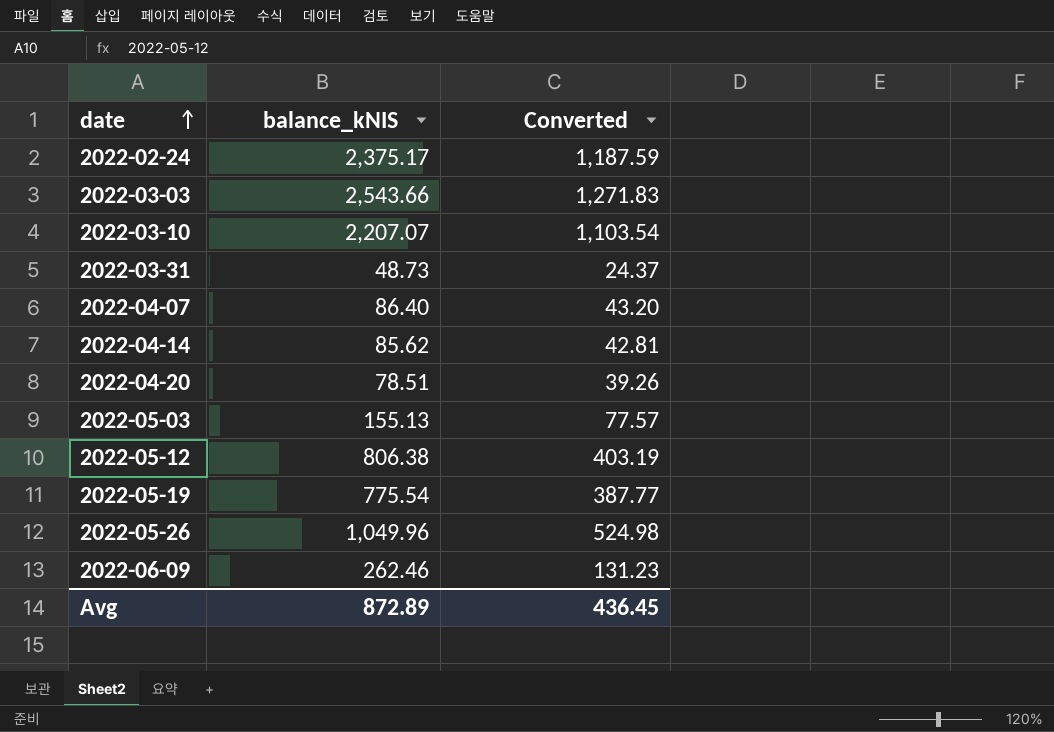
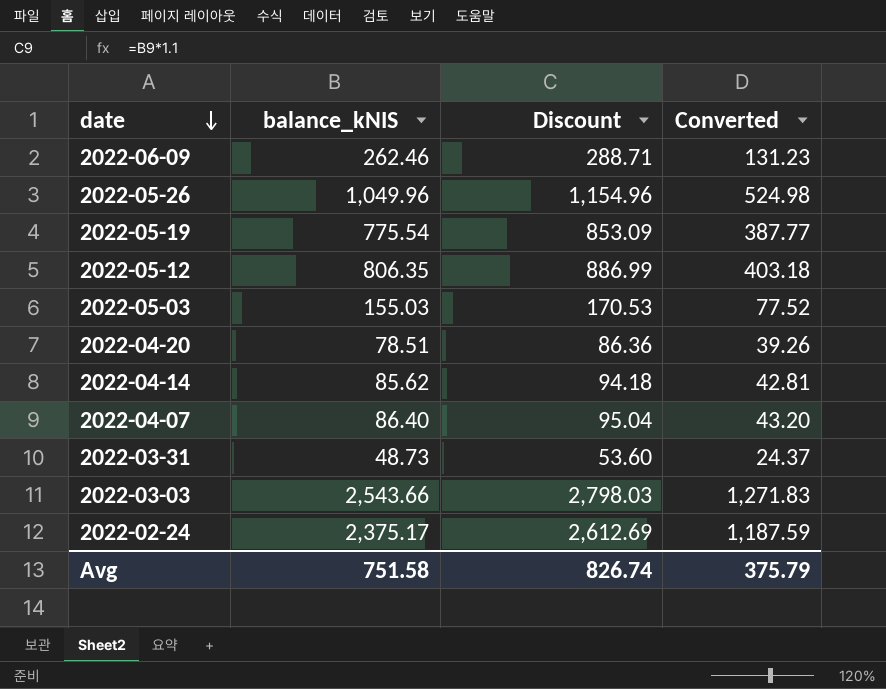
row order: date ascending -> date descending
column Discount | formula: none -> [balance_kNIS] * 1.1
row 2022-03-10: 2,207.07 | 1,103.54 -> none
2022-05-12 | balance_kNIS: 806.38 -> 806.35
2022-05-12 | Converted: 403.19 -> 403.18
2022-05-03 | balance_kNIS: 155.13 -> 155.03
2022-05-03 | Converted: 77.57 -> 77.52
Avg | balance_kNIS: 872.89 -> 751.58
Avg | Converted: 436.45 -> 375.79

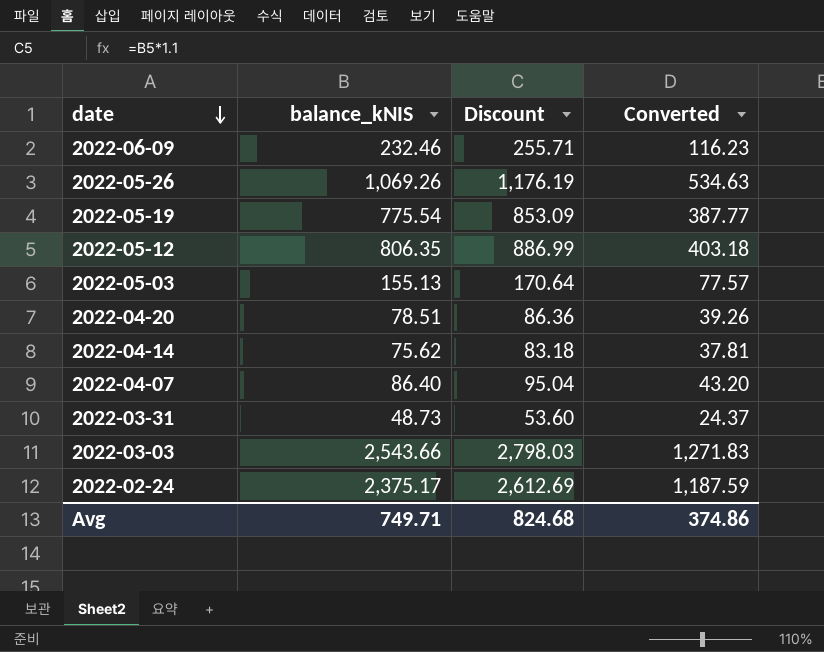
2022-06-09 | balance_kNIS: 262.46 -> 232.46
2022-06-09 | Discount: 288.71 -> 255.71
2022-06-09 | Converted: 131.23 -> 116.23
2022-05-26 | balance_kNIS: 1,049.96 -> 1,069.26
2022-05-26 | Discount: 1,154.96 -> 1,176.19
2022-05-26 | Converted: 524.98 -> 534.63
2022-05-03 | balance_kNIS: 155.03 -> 155.13
2022-05-03 | Discount: 170.53 -> 170.64
2022-05-03 | Converted: 77.52 -> 77.57
2022-04-14 | balance_kNIS: 85.62 -> 75.62
2022-04-14 | Discount: 94.18 -> 83.18
2022-04-14 | Converted: 42.81 -> 37.81
Avg | balance_kNIS: 751.58 -> 749.71
Avg | Discount: 826.74 -> 824.68
Avg | Converted: 375.79 -> 374.86

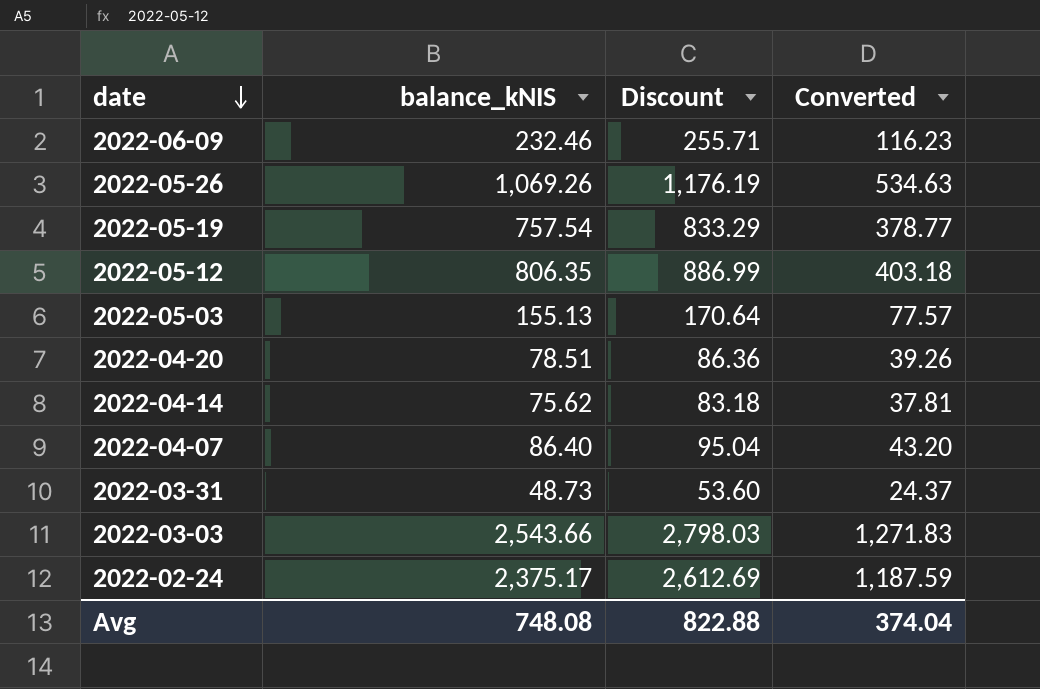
2022-05-19 | balance_kNIS: 775.54 -> 757.54
2022-05-19 | Discount: 853.09 -> 833.29
2022-05-19 | Converted: 387.77 -> 378.77
Avg | balance_kNIS: 749.71 -> 748.08
Avg | Discount: 824.68 -> 822.88
Avg | Converted: 374.86 -> 374.04

